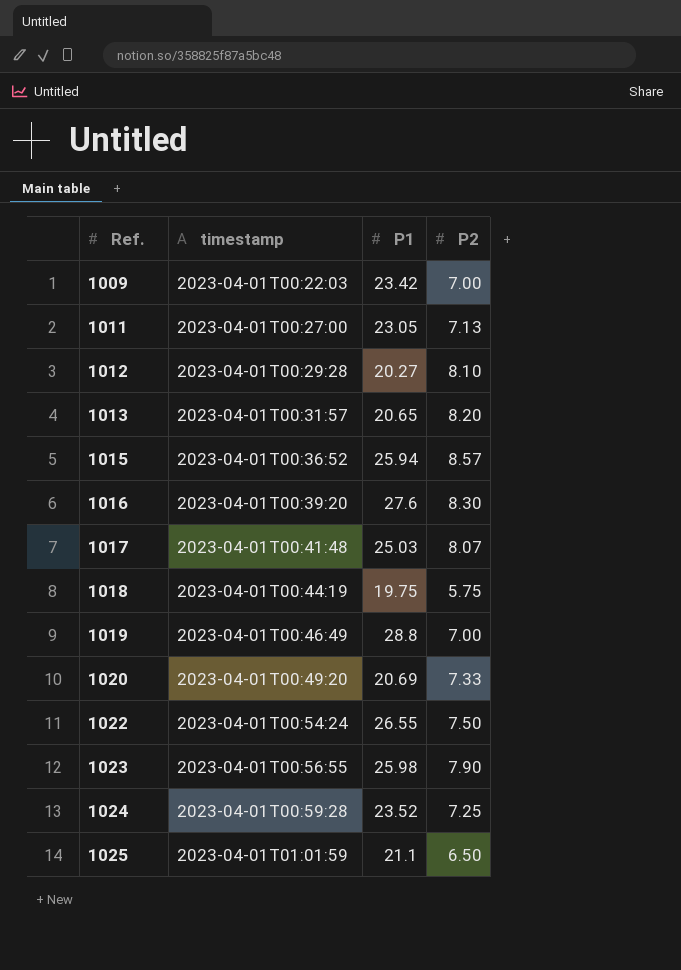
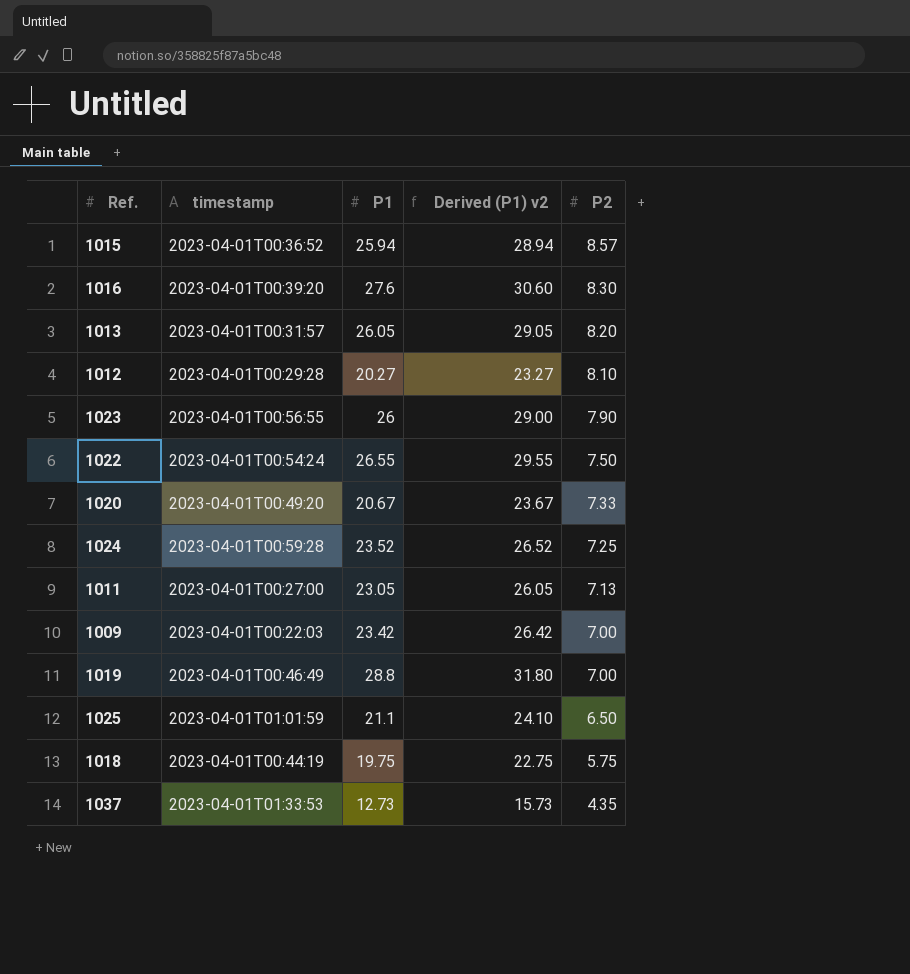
row order: Ref. ascending -> P2 descending
column Derived (P1) v2 | formula: none -> [P1] + 3
row 1017: 2023-04-01T00:41:48 | 25.03 | 8.07 -> none
1013 | P1: 20.65 -> 26.05
1023 | P1: 25.98 -> 26
1020 | P1: 20.69 -> 20.67
row 1037: none -> 2023-04-01T01:33:53 | 12.73 | 15.73 | 4.35

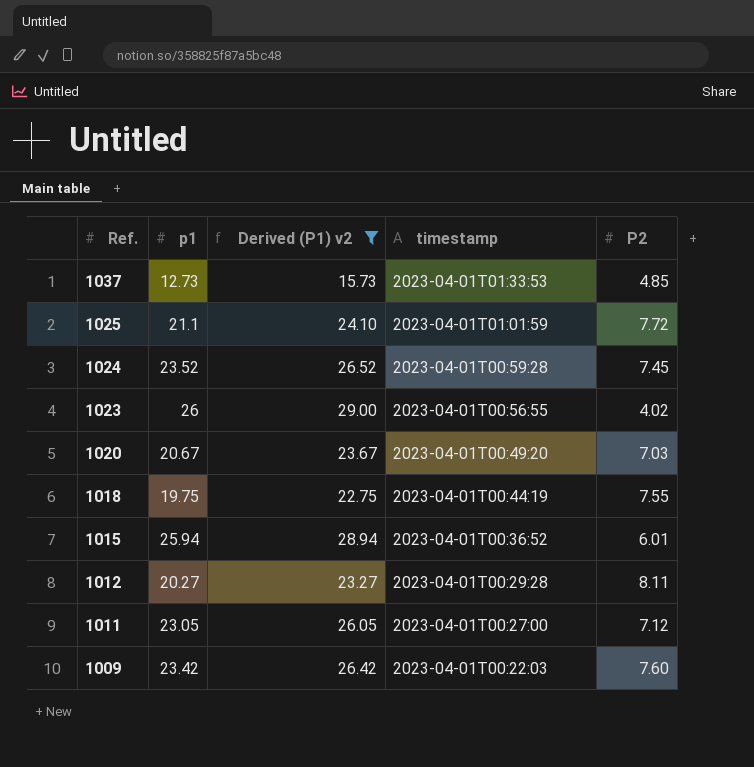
filter: none -> Derived (P1) v2 <= 29.00
row order: P2 descending -> Ref. descending
column name: P1 -> p1
column timestamp | position: 2 -> 4
1037 | P2: 4.35 -> 4.85
1025 | P2: 6.50 -> 7.72
1024 | P2: 7.25 -> 7.45
1023 | P2: 7.90 -> 4.02
1020 | P2: 7.33 -> 7.03
1018 | P2: 5.75 -> 7.55
1015 | P2: 8.57 -> 6.01
1012 | P2: 8.10 -> 8.11
1011 | P2: 7.13 -> 7.12
1009 | P2: 7.00 -> 7.60

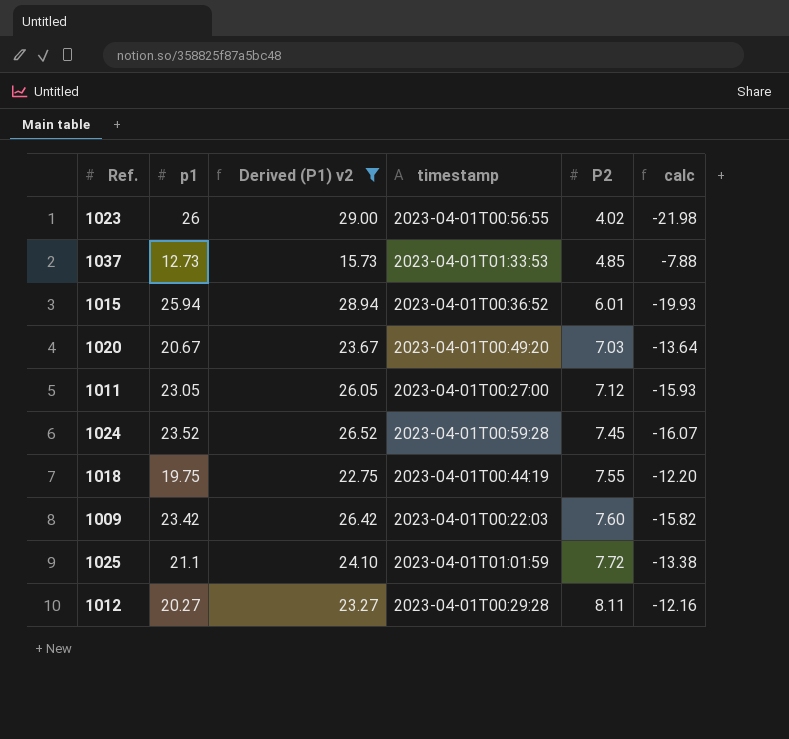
row order: Ref. descending -> P2 ascending
column calc | formula: none -> [P2] - [p1]

